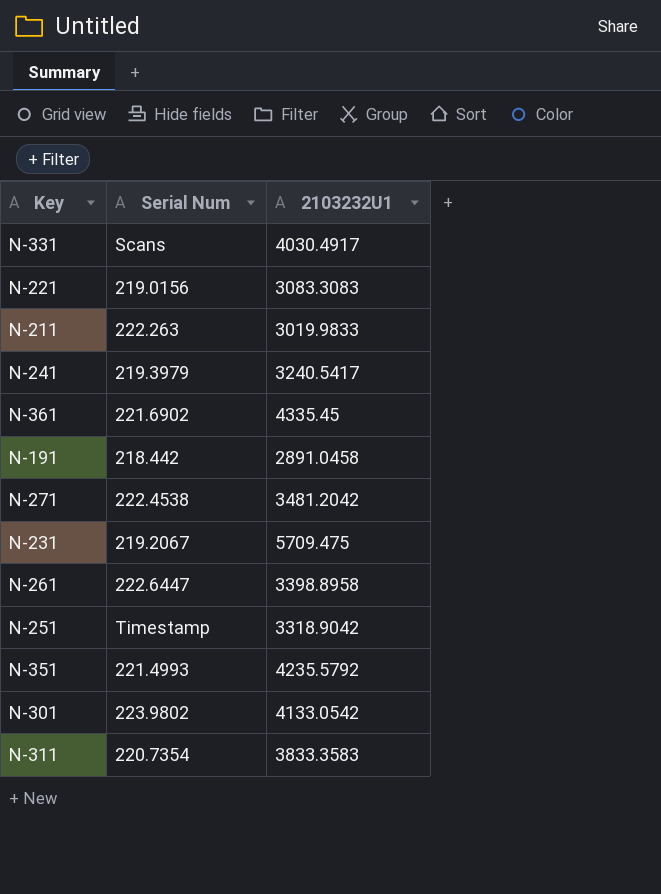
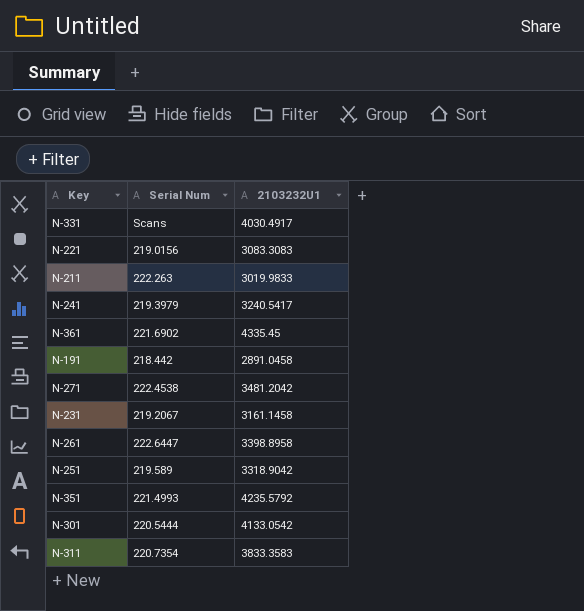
N-231 | 2103232U1: 5709.475 -> 3161.1458
N-251 | Serial Num: Timestamp -> 219.589
N-301 | Serial Num: 223.9802 -> 220.5444

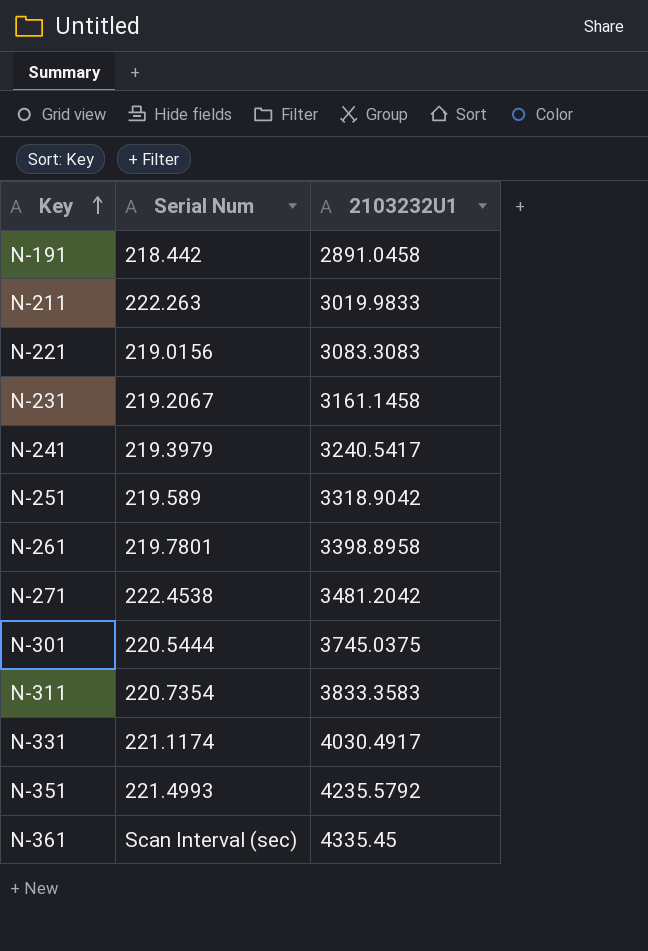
row order: none -> Key ascending
N-261 | Serial Num: 222.6447 -> 219.7801
N-301 | 2103232U1: 4133.0542 -> 3745.0375
N-331 | Serial Num: Scans -> 221.1174
N-361 | Serial Num: 221.6902 -> Scan Interval (sec)

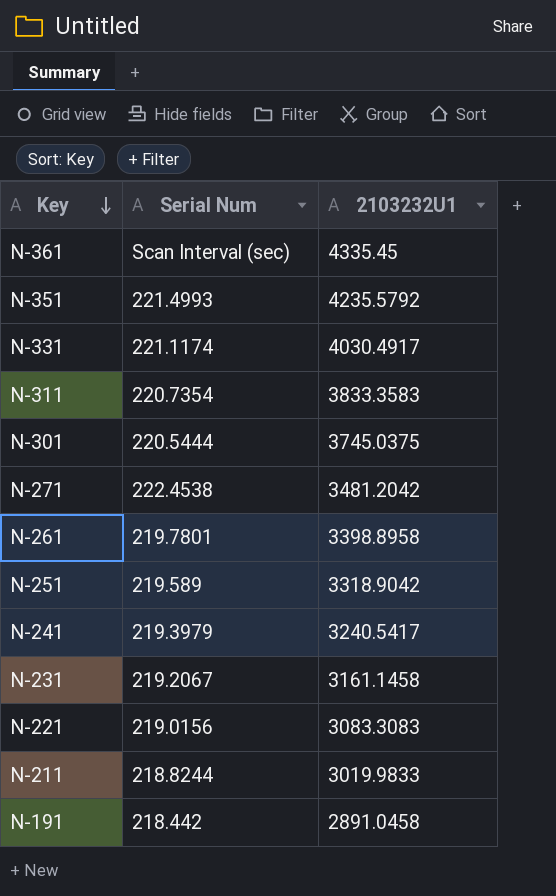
row order: Key ascending -> Key descending
N-211 | Serial Num: 222.263 -> 218.8244

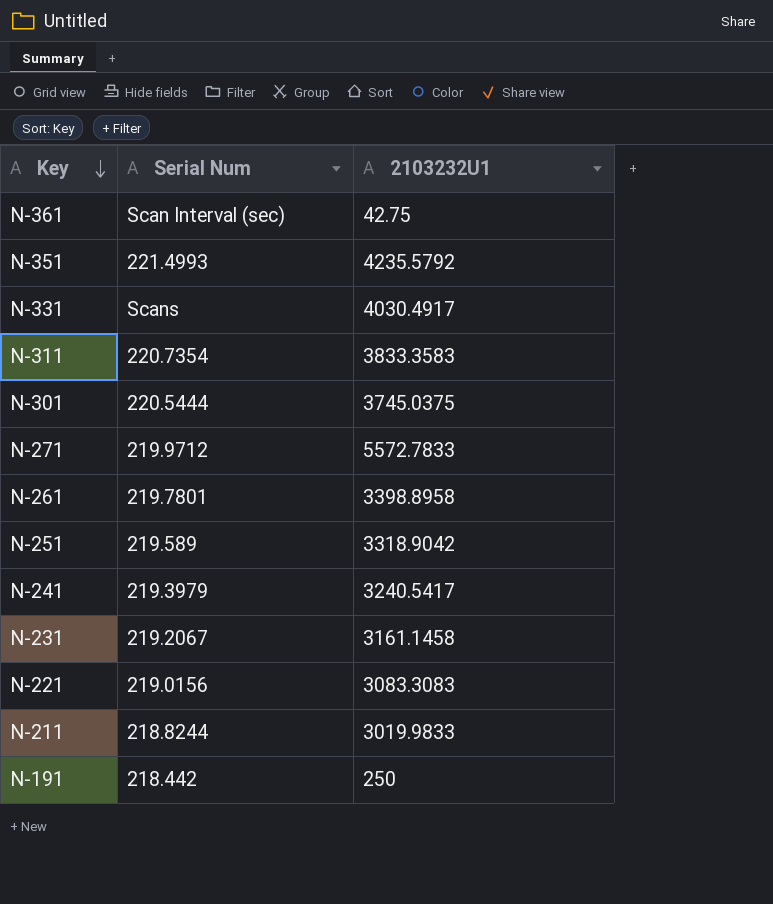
N-361 | 2103232U1: 4335.45 -> 42.75
N-331 | Serial Num: 221.1174 -> Scans
N-271 | Serial Num: 222.4538 -> 219.9712
N-271 | 2103232U1: 3481.2042 -> 5572.7833
N-191 | 2103232U1: 2891.0458 -> 250

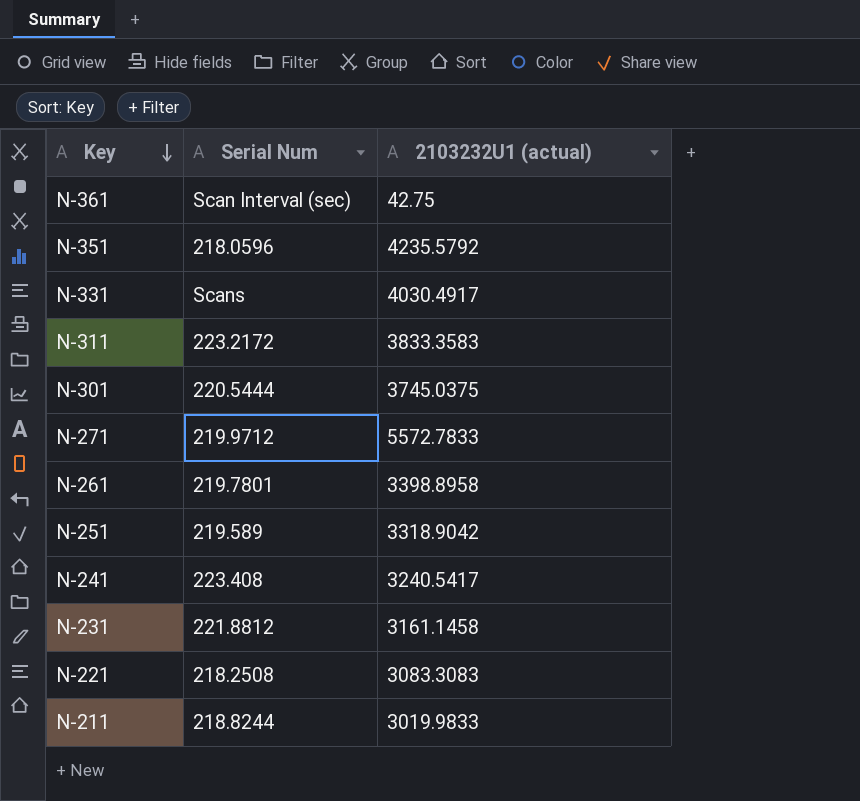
column name: 2103232U1 -> 2103232U1 (actual)
row N-191: 218.442 | 250 -> none
N-351 | Serial Num: 221.4993 -> 218.0596
N-311 | Serial Num: 220.7354 -> 223.2172
N-241 | Serial Num: 219.3979 -> 223.408
N-231 | Serial Num: 219.2067 -> 221.8812
N-221 | Serial Num: 219.0156 -> 218.2508

